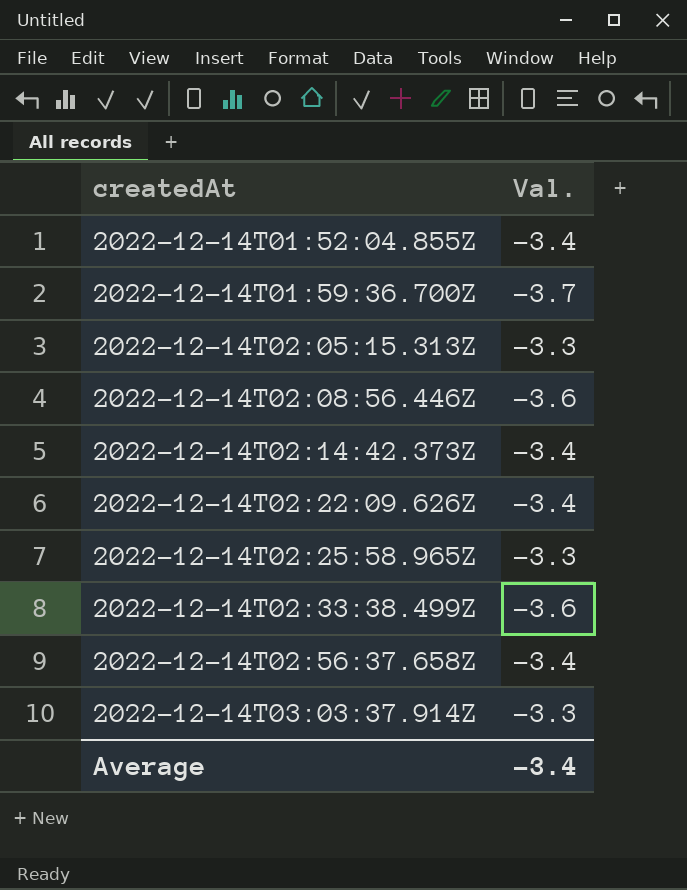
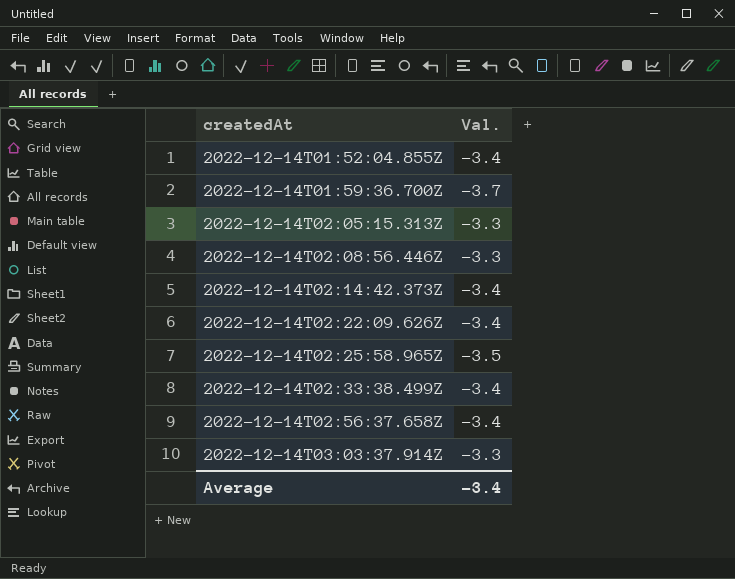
2022-12-14T02:08:56.446Z | Val.: -3.6 -> -3.3
2022-12-14T02:25:58.965Z | Val.: -3.3 -> -3.5
2022-12-14T02:33:38.499Z | Val.: -3.6 -> -3.4

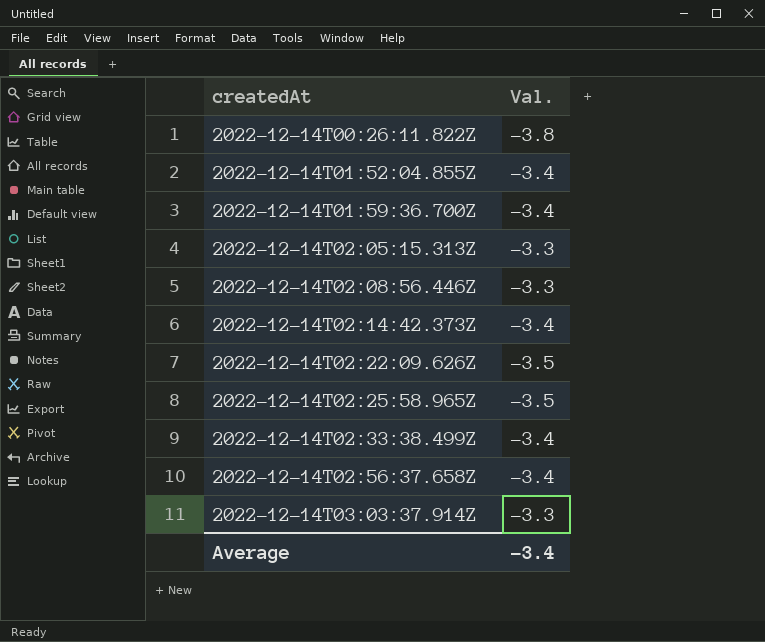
row 2022-12-14T00:26:11.822Z: none -> -3.8
2022-12-14T01:59:36.700Z | Val.: -3.7 -> -3.4
2022-12-14T02:22:09.626Z | Val.: -3.4 -> -3.5

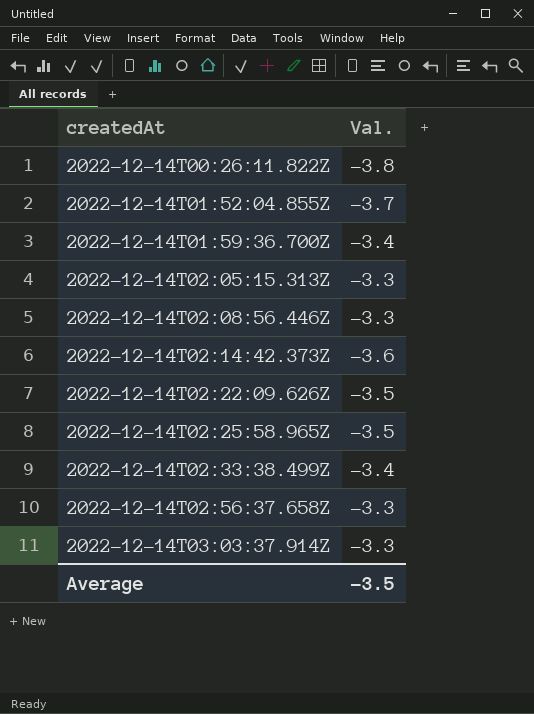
2022-12-14T01:52:04.855Z | Val.: -3.4 -> -3.7
2022-12-14T02:14:42.373Z | Val.: -3.4 -> -3.6
2022-12-14T02:56:37.658Z | Val.: -3.4 -> -3.3
Average | Val.: -3.4 -> -3.5

